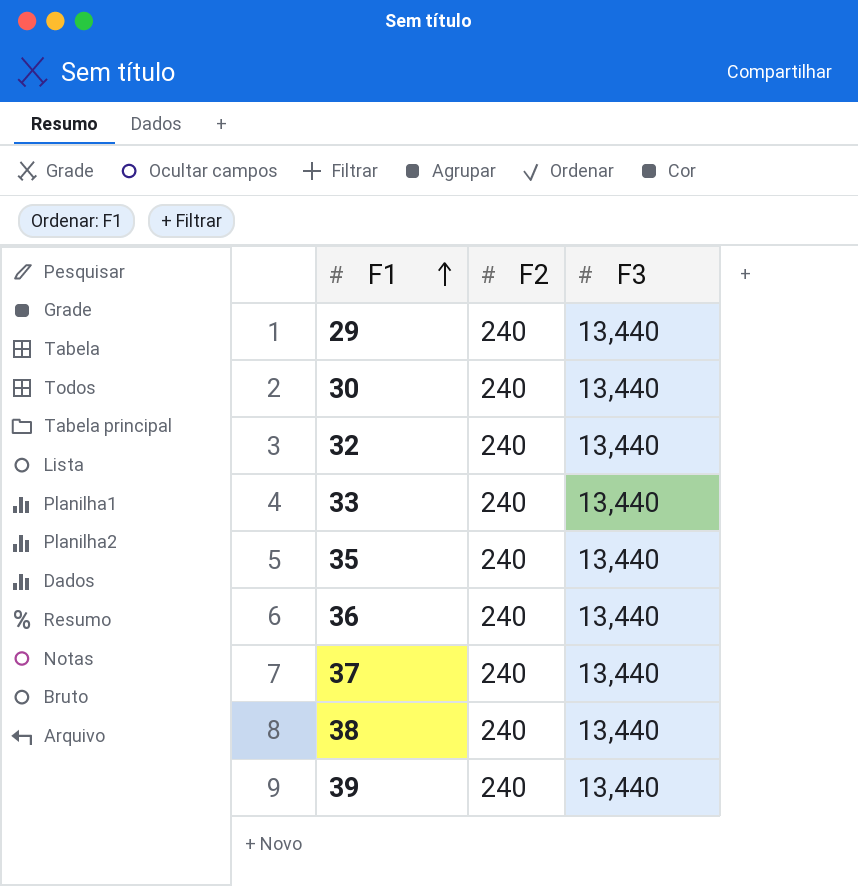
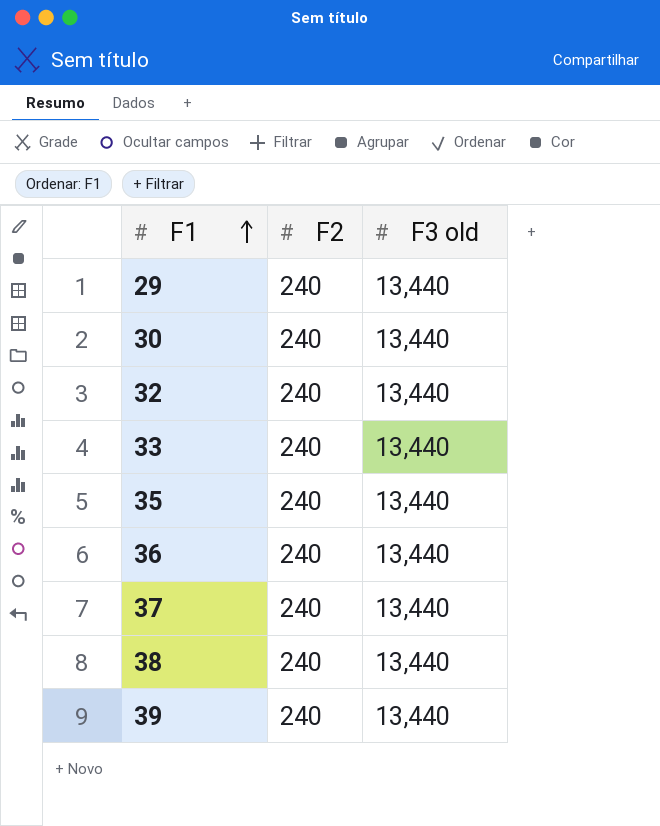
column name: F3 -> F3 old

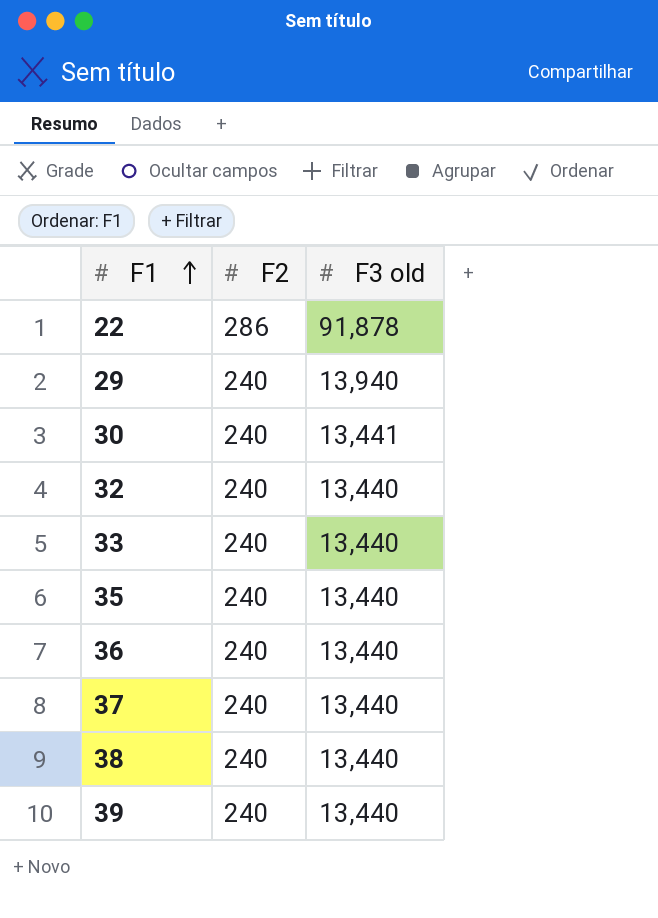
row 22: none -> 286 | 91,878
29 | F3 old: 13,440 -> 13,940
30 | F3 old: 13,440 -> 13,441

